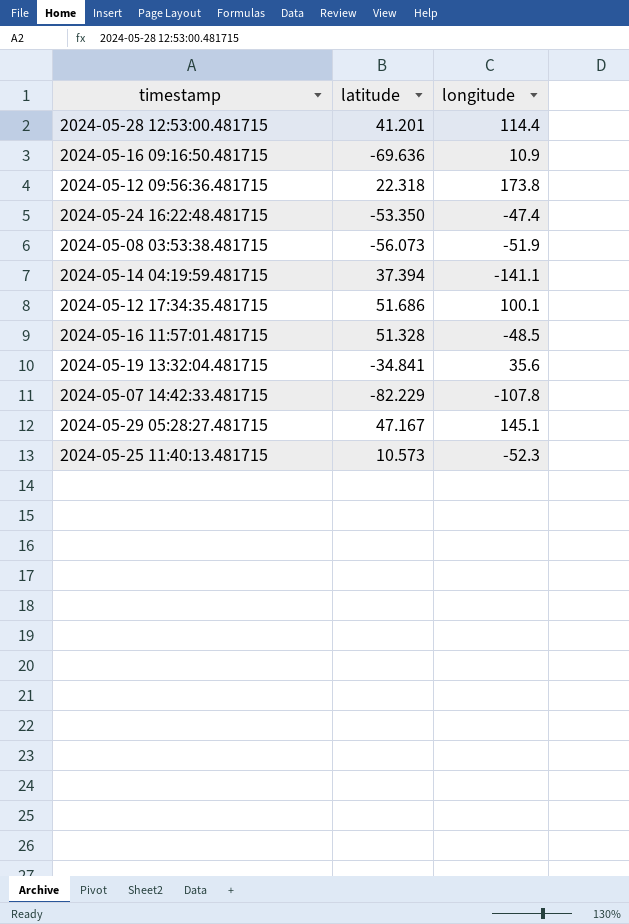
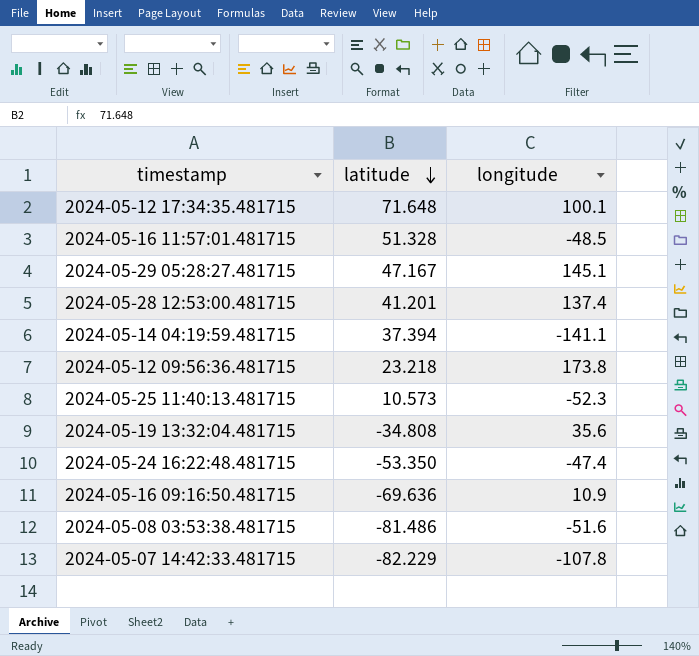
row order: none -> latitude descending
2024-05-12 17:34:35.481715 | latitude: 51.686 -> 71.648
2024-05-28 12:53:00.481715 | longitude: 114.4 -> 137.4
2024-05-12 09:56:36.481715 | latitude: 22.318 -> 23.218
2024-05-19 13:32:04.481715 | latitude: -34.841 -> -34.808
2024-05-08 03:53:38.481715 | latitude: -56.073 -> -81.486
2024-05-08 03:53:38.481715 | longitude: -51.9 -> -51.6

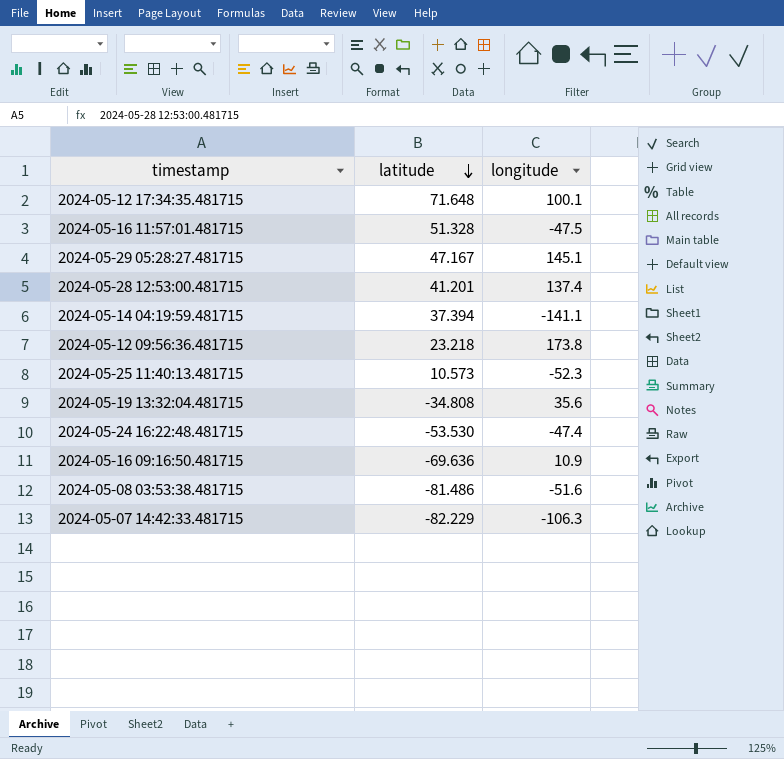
2024-05-16 11:57:01.481715 | longitude: -48.5 -> -47.5
2024-05-24 16:22:48.481715 | latitude: -53.350 -> -53.530
2024-05-07 14:42:33.481715 | longitude: -107.8 -> -106.3

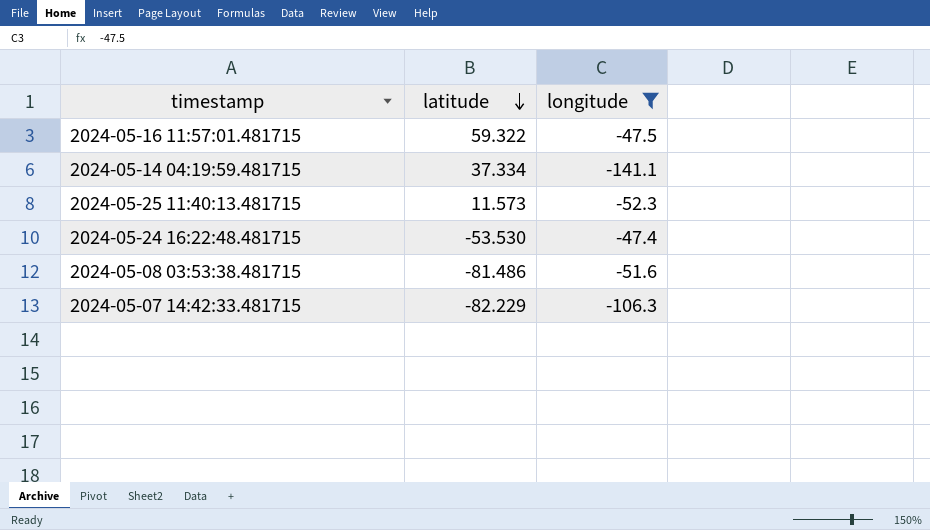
filter: none -> longitude <= -47.4
2024-05-16 11:57:01.481715 | latitude: 51.328 -> 59.322
2024-05-14 04:19:59.481715 | latitude: 37.394 -> 37.334
2024-05-25 11:40:13.481715 | latitude: 10.573 -> 11.573

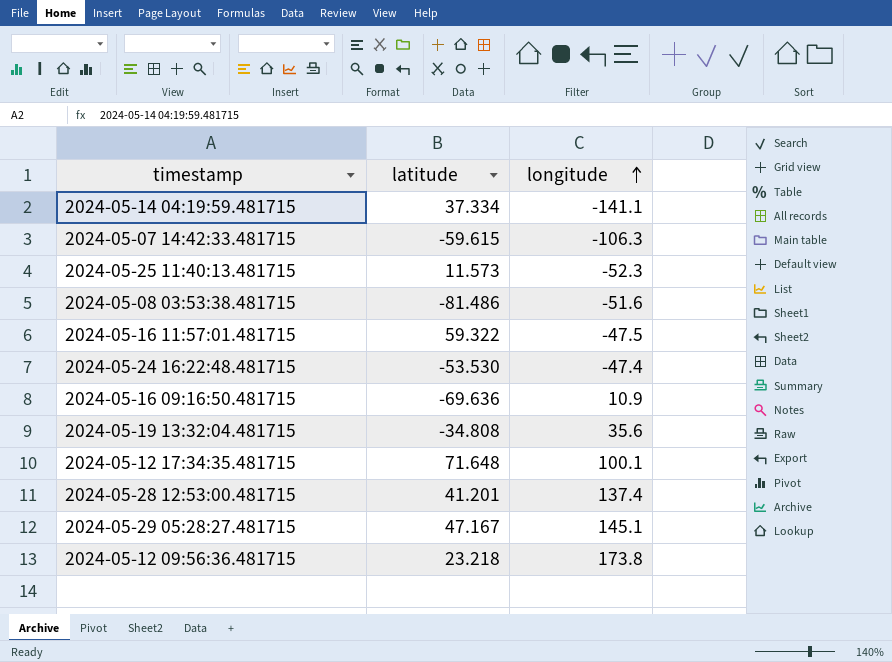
filter: longitude <= -47.4 -> none
row order: latitude descending -> longitude ascending
2024-05-07 14:42:33.481715 | latitude: -82.229 -> -59.615

